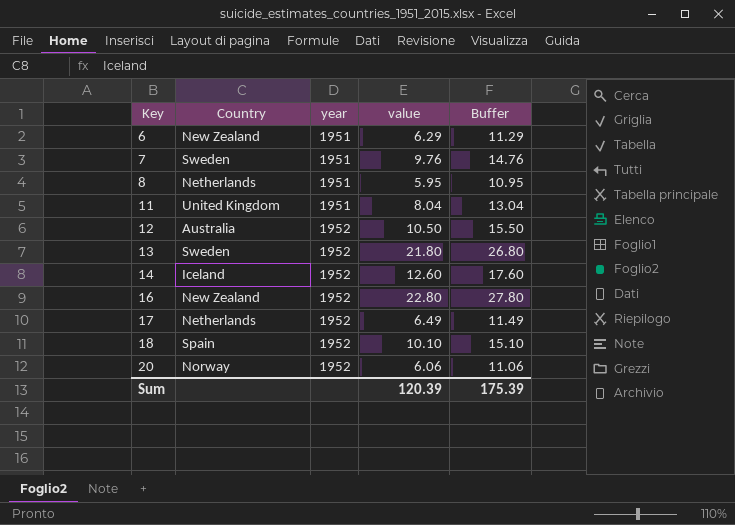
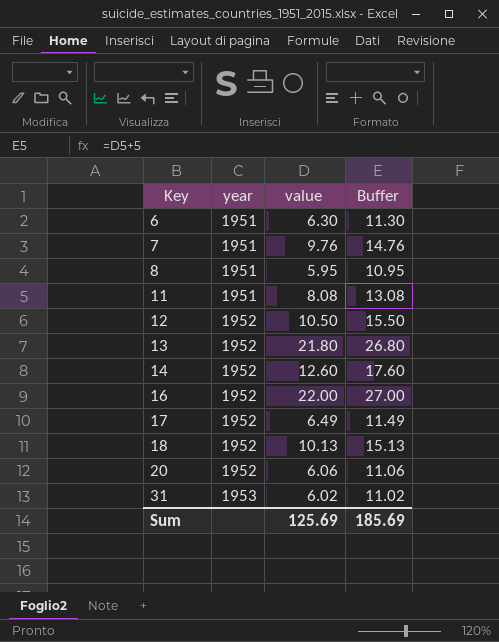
column Country | position: 2 -> none
6 | value: 6.29 -> 6.30
6 | Buffer: 11.29 -> 11.30
11 | value: 8.04 -> 8.08
11 | Buffer: 13.04 -> 13.08
16 | value: 22.80 -> 22.00
16 | Buffer: 27.80 -> 27.00
18 | value: 10.10 -> 10.13
18 | Buffer: 15.10 -> 15.13
row 31: none -> 1953 | 6.02 | 11.02
Sum | value: 120.39 -> 125.69
Sum | Buffer: 175.39 -> 185.69

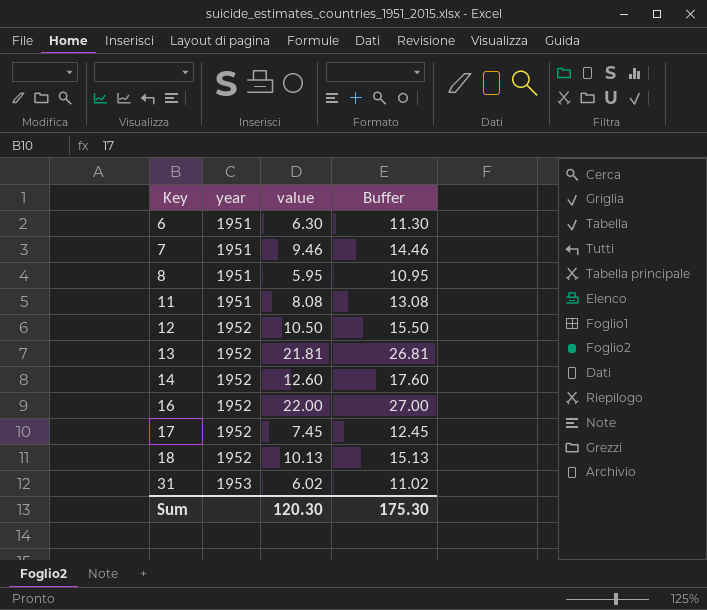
row 20: 1952 | 6.06 | 11.06 -> none
7 | value: 9.76 -> 9.46
7 | Buffer: 14.76 -> 14.46
13 | value: 21.80 -> 21.81
13 | Buffer: 26.80 -> 26.81
17 | value: 6.49 -> 7.45
17 | Buffer: 11.49 -> 12.45
Sum | value: 125.69 -> 120.30
Sum | Buffer: 185.69 -> 175.30

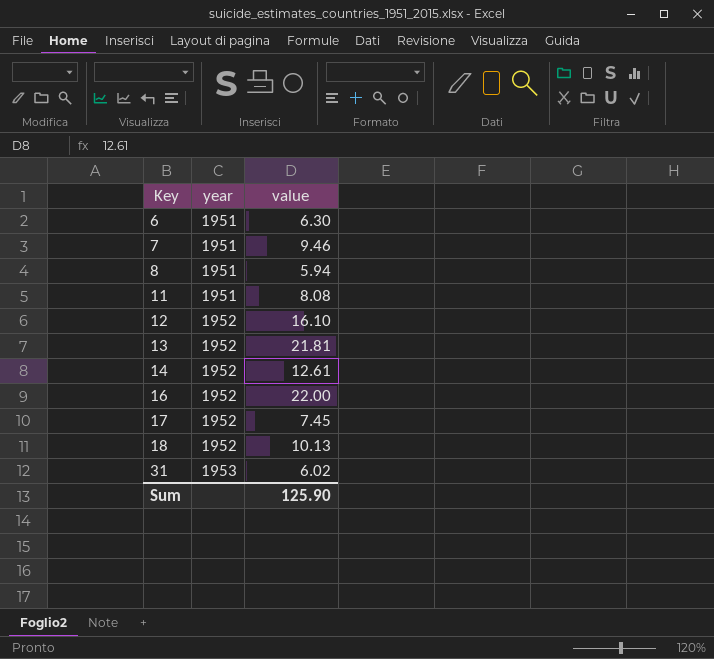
column Buffer | formula: [value] + 5 -> none
8 | value: 5.95 -> 5.94
12 | value: 10.50 -> 16.10
14 | value: 12.60 -> 12.61
Sum | value: 120.30 -> 125.90

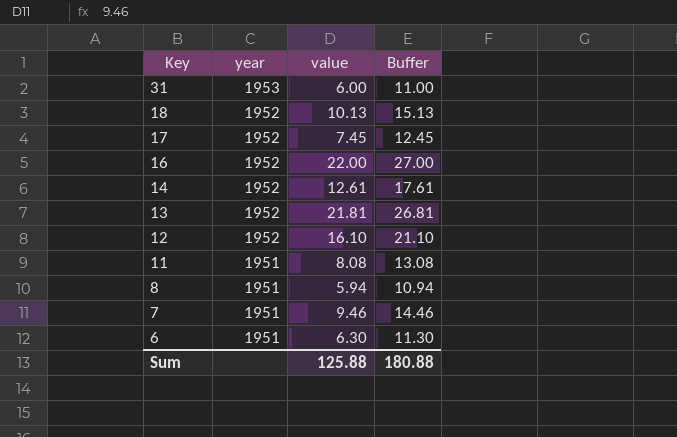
row order: Key ascending -> Key descending
column Buffer | formula: none -> [value] + 5
31 | value: 6.02 -> 6.00
Sum | value: 125.90 -> 125.88

